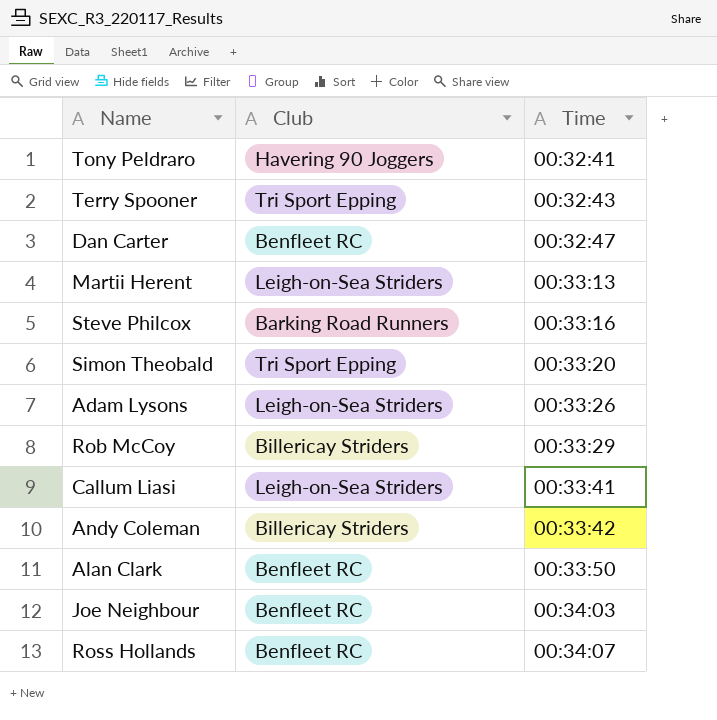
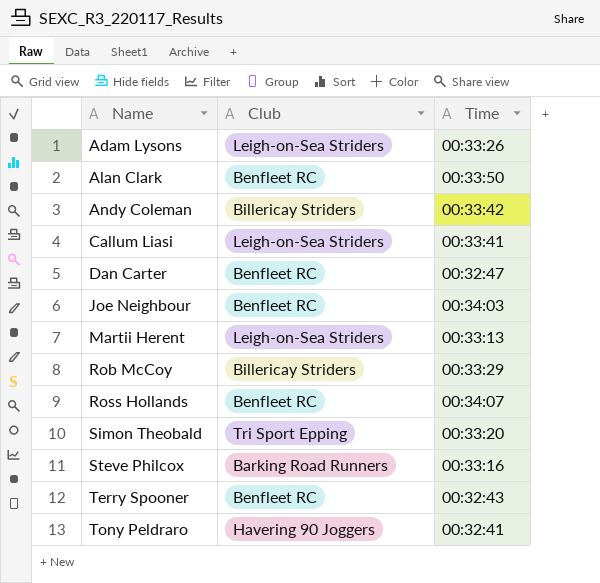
row order: Time ascending -> Name ascending
Terry Spooner | Club: Tri Sport Epping -> Benfleet RC

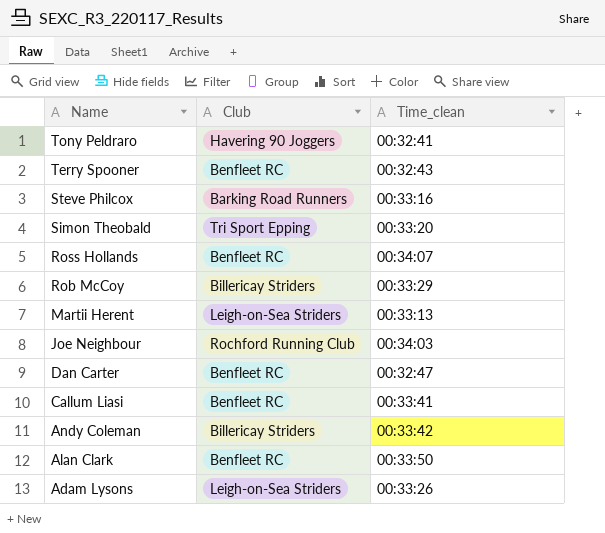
row order: Name ascending -> Name descending
column name: Time -> Time_clean
Joe Neighbour | Club: Benfleet RC -> Rochford Running Club
Callum Liasi | Club: Leigh-on-Sea Striders -> Benfleet RC

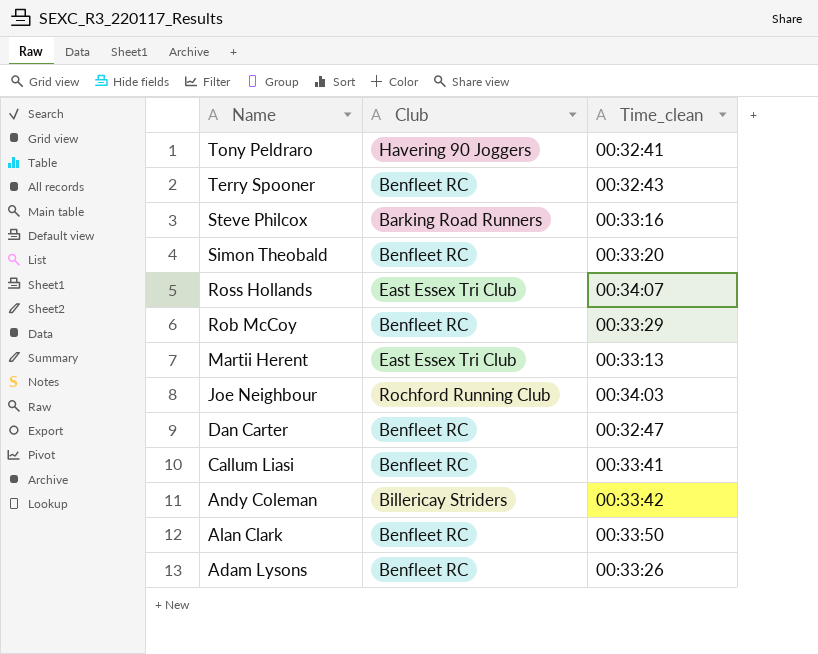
Simon Theobald | Club: Tri Sport Epping -> Benfleet RC
Ross Hollands | Club: Benfleet RC -> East Essex Tri Club
Rob McCoy | Club: Billericay Striders -> Benfleet RC
Martii Herent | Club: Leigh-on-Sea Striders -> East Essex Tri Club
Adam Lysons | Club: Leigh-on-Sea Striders -> Benfleet RC

